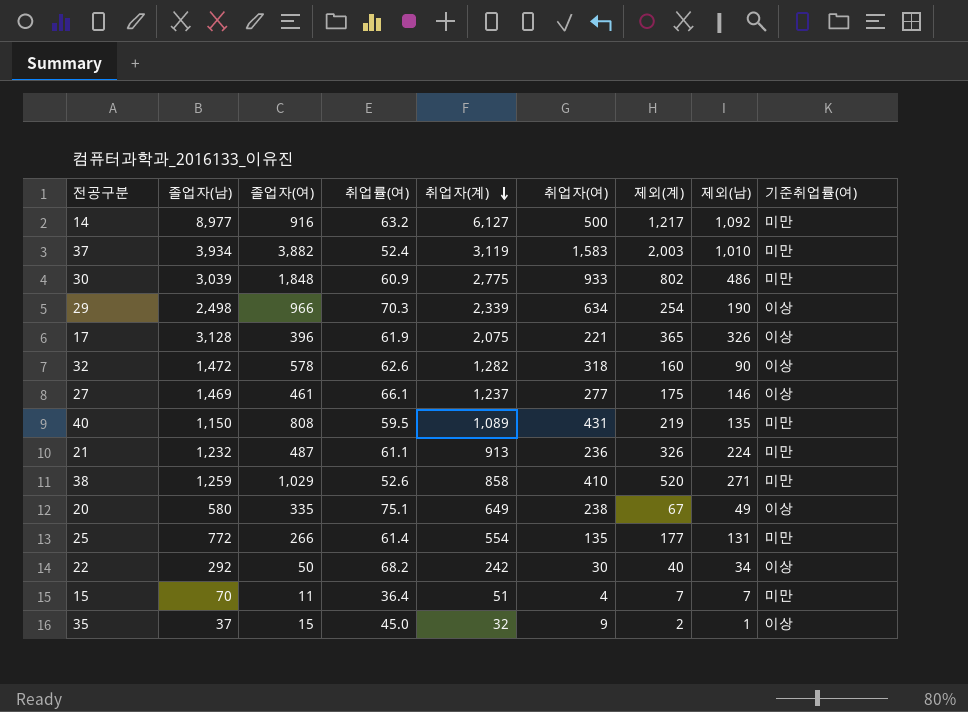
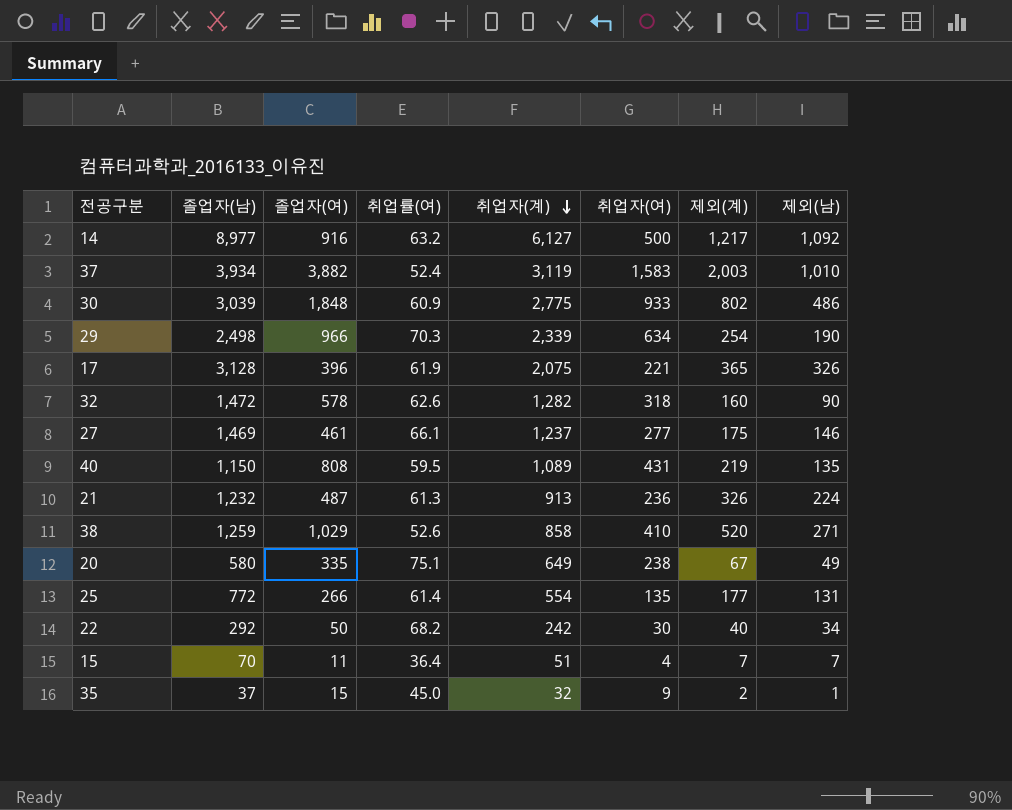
column 기준취업률(여) | position: 9 -> none
21 | 취업률(여): 61.1 -> 61.3

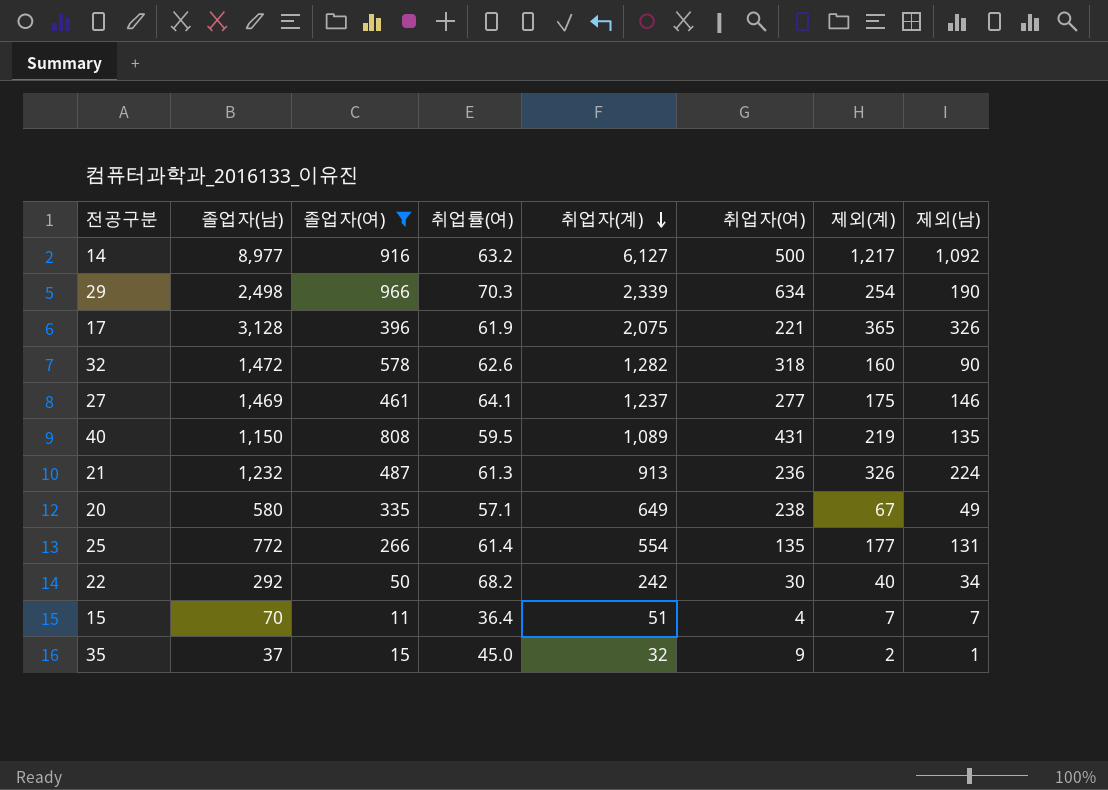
filter: none -> 졸업자(여) <= 966
27 | 취업률(여): 66.1 -> 64.1
20 | 취업률(여): 75.1 -> 57.1

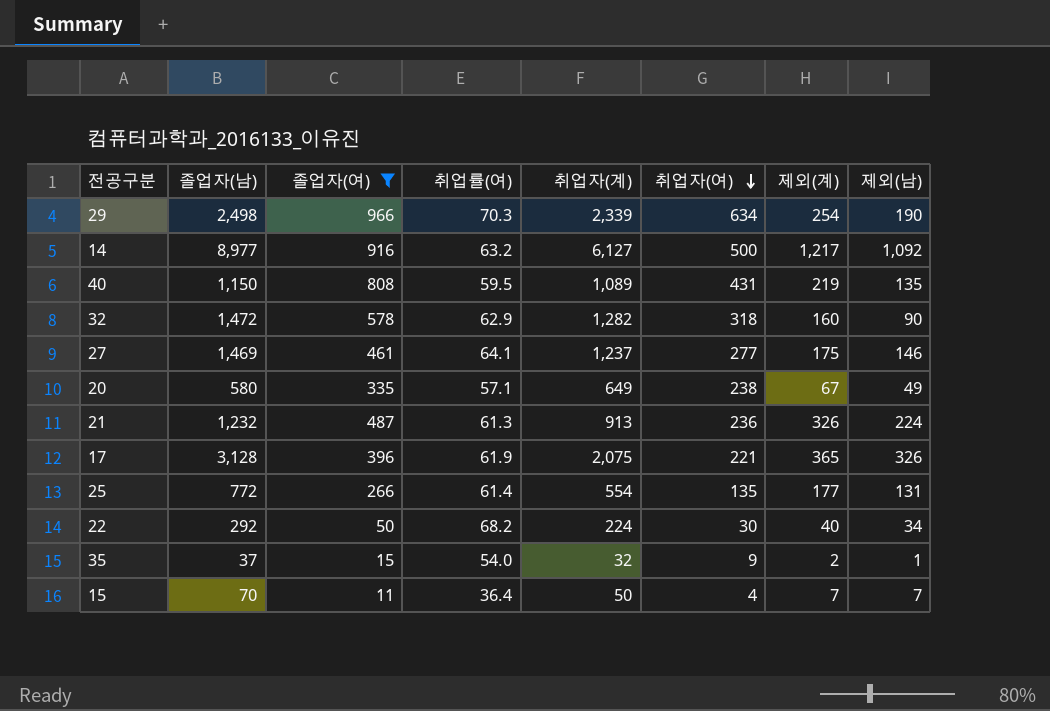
row order: 취업자(계) descending -> 취업자(여) descending
32 | 취업률(여): 62.6 -> 62.9
22 | 취업자(계): 242 -> 224
35 | 취업률(여): 45.0 -> 54.0
15 | 취업자(계): 51 -> 50

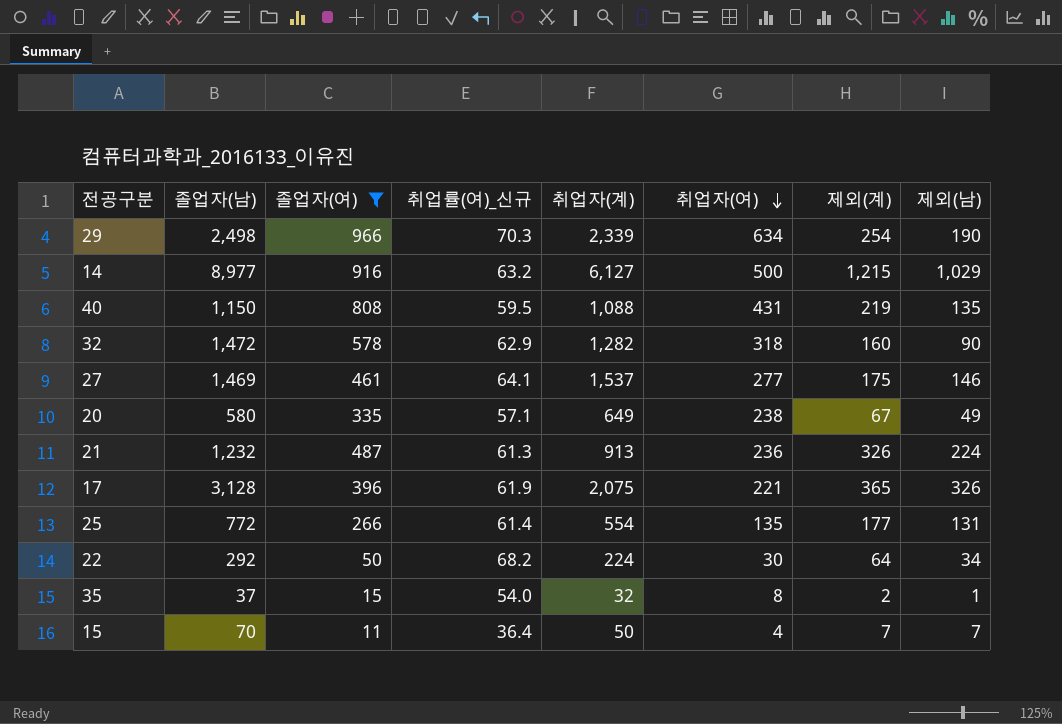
column name: 취업률(여) -> 취업률(여)_신규
14 | 제외(계): 1,217 -> 1,215
14 | 제외(남): 1,092 -> 1,029
40 | 취업자(계): 1,089 -> 1,088
27 | 취업자(계): 1,237 -> 1,537
22 | 제외(계): 40 -> 64
35 | 취업자(여): 9 -> 8

